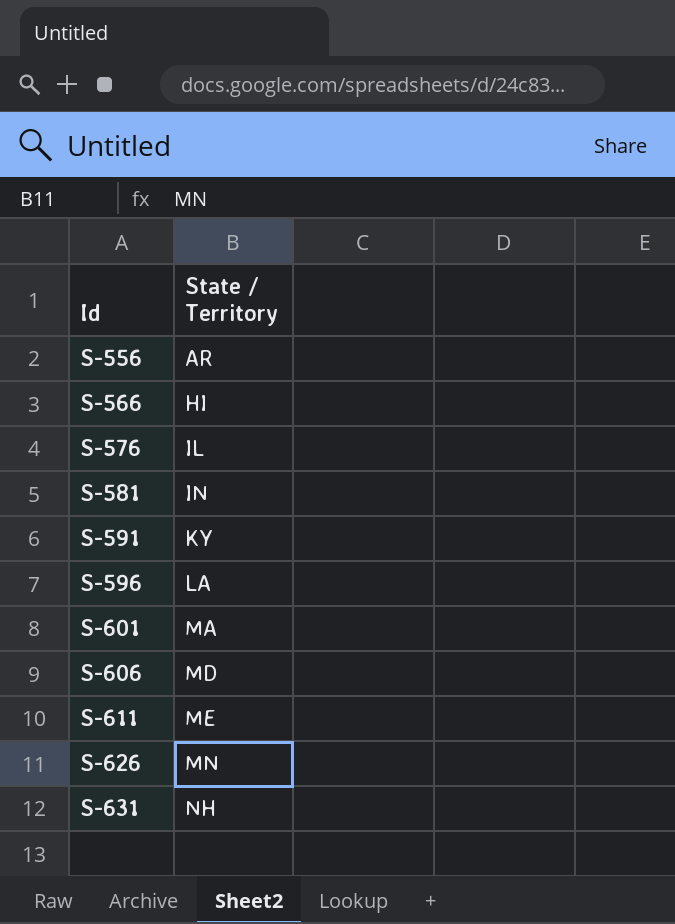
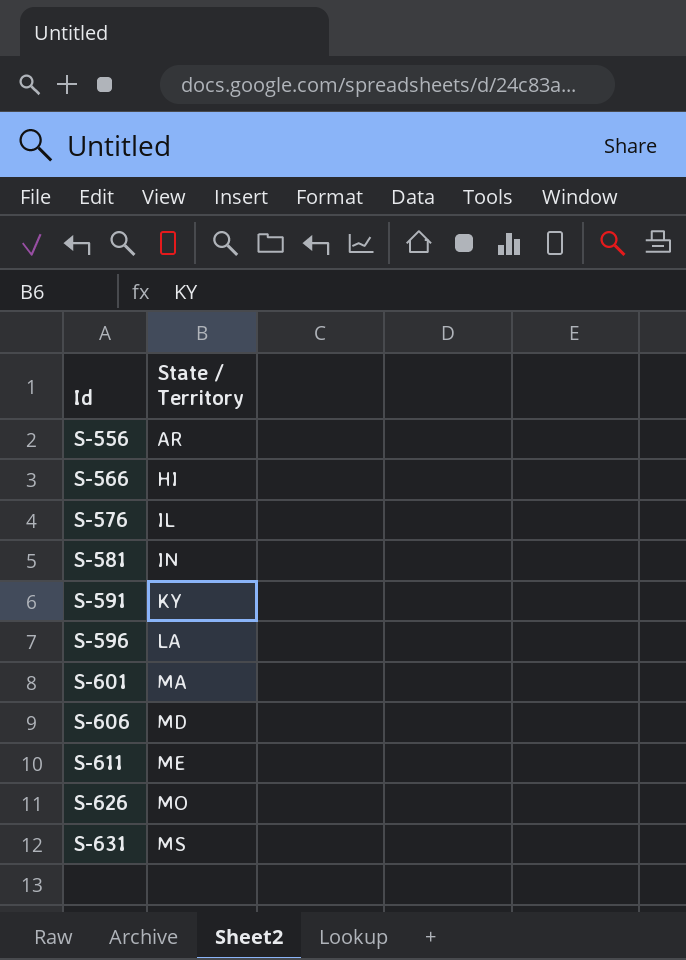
S-626 | State / Territory: MN -> MO
S-631 | State / Territory: NH -> MS

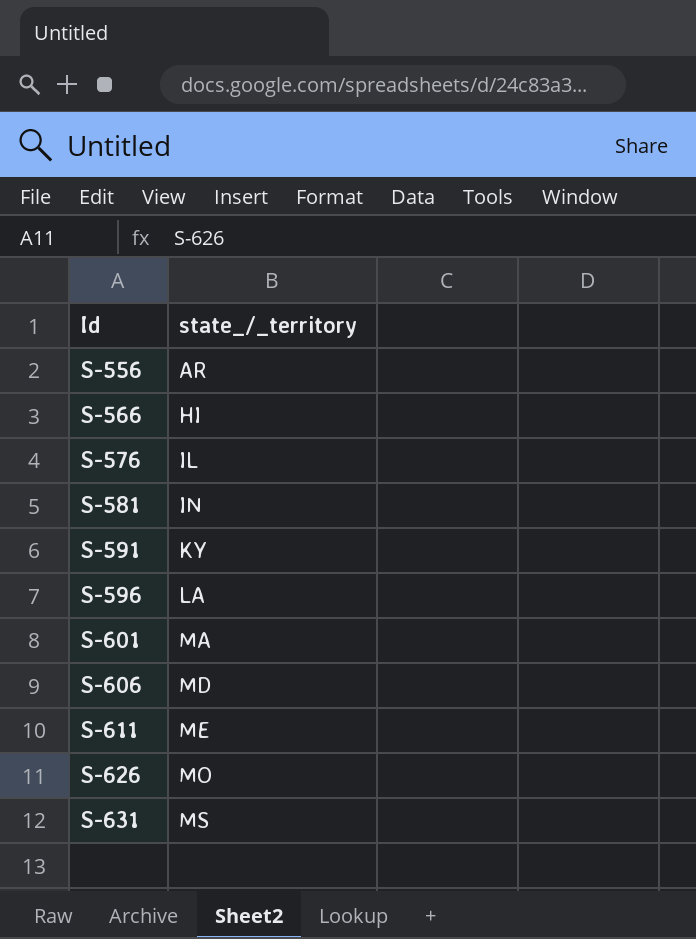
column name: State / Territory -> state_/_territory

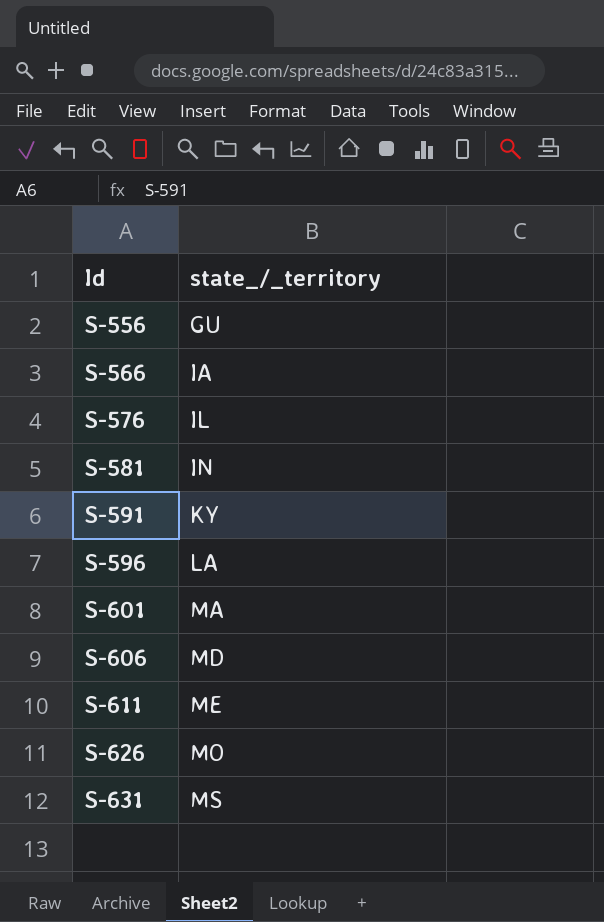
S-556 | state_/_territory: AR -> GU
S-566 | state_/_territory: HI -> IA

